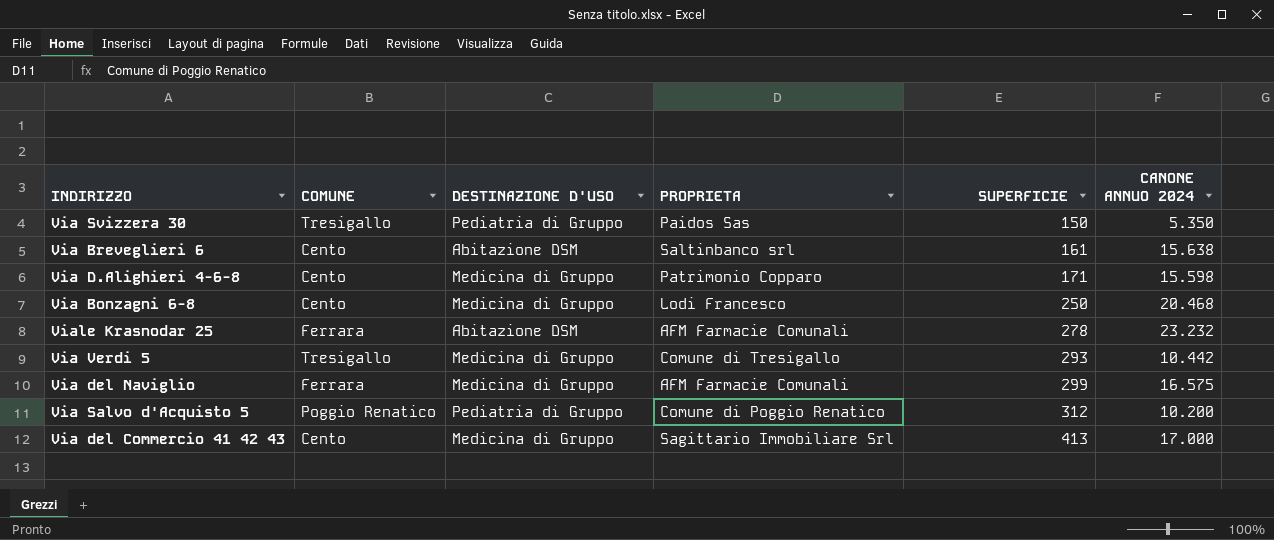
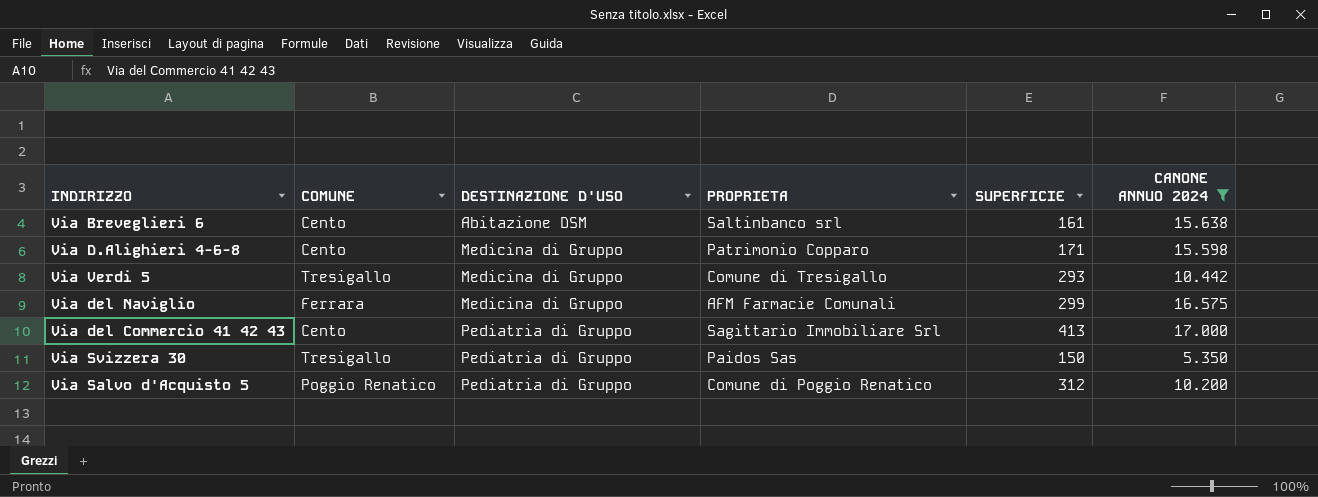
filter: none -> CANONE ANNUO 2024 <= 17.000
row order: SUPERFICIE ascending -> DESTINAZIONE D'USO ascending
Via del Commercio 41 42 43 | DESTINAZIONE D'USO: Medicina di Gruppo -> Pediatria di Gruppo

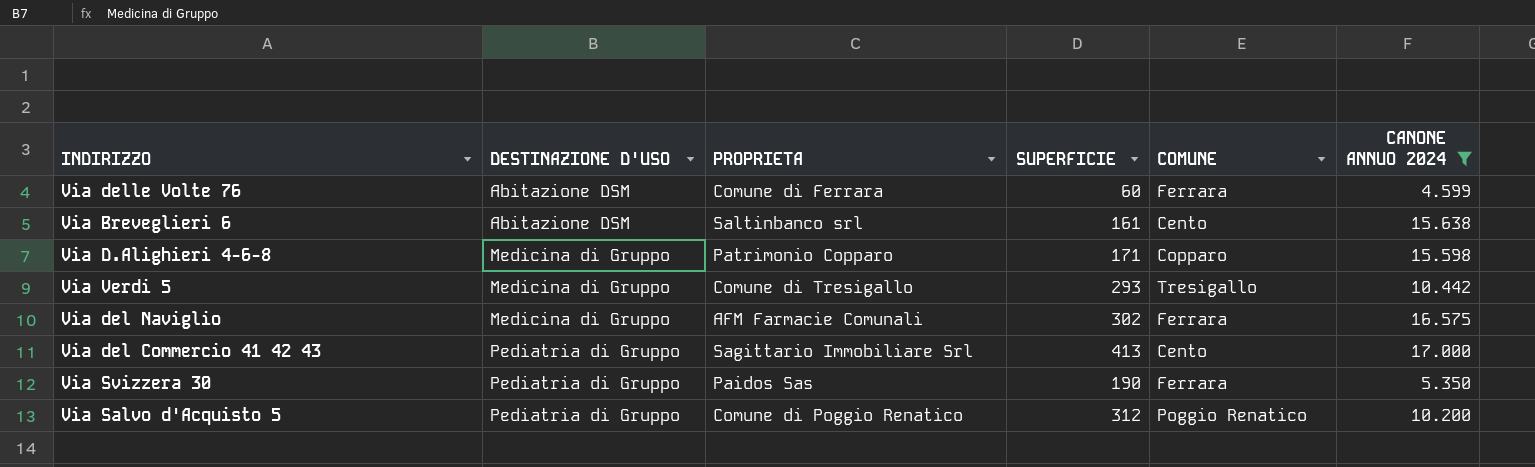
column COMUNE | position: 2 -> 5
row Via delle Volte 76: none -> Abitazione DSM | Comune di Ferrara | 60 | Ferrara | 4.599
Via D.Alighieri 4-6-8 | COMUNE: Cento -> Copparo
Via del Naviglio | SUPERFICIE: 299 -> 302
Via Svizzera 30 | SUPERFICIE: 150 -> 190
Via Svizzera 30 | COMUNE: Tresigallo -> Ferrara

